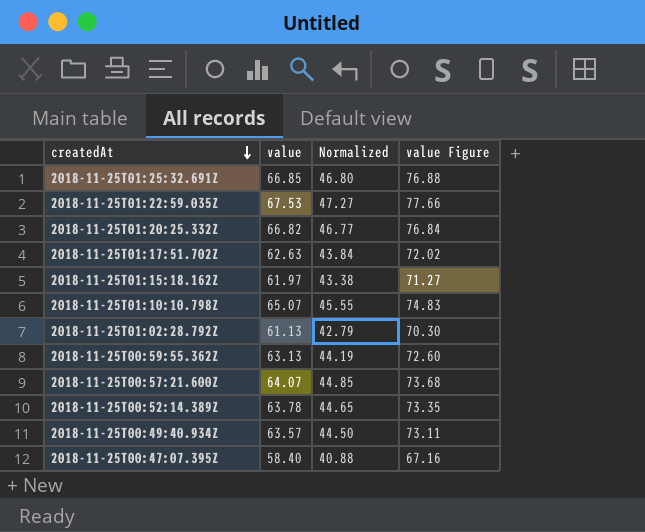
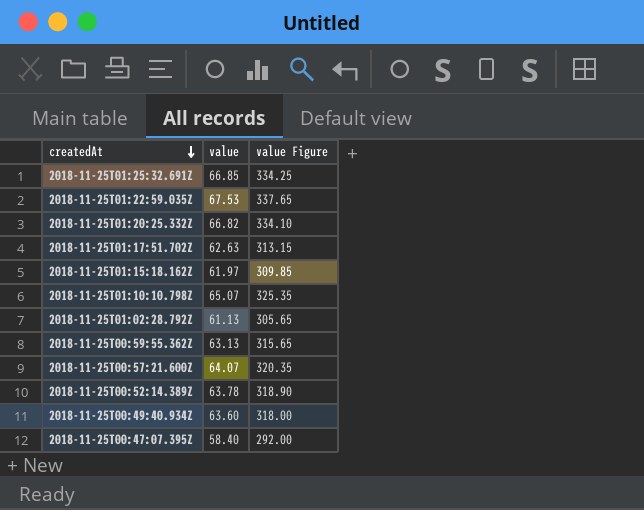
column Normalized | formula: [value] * 0.7 -> none
column value Figure | formula: [value] * 1.15 -> [value] * 5
2018-11-25T00:49:40.934Z | value: 63.57 -> 63.60

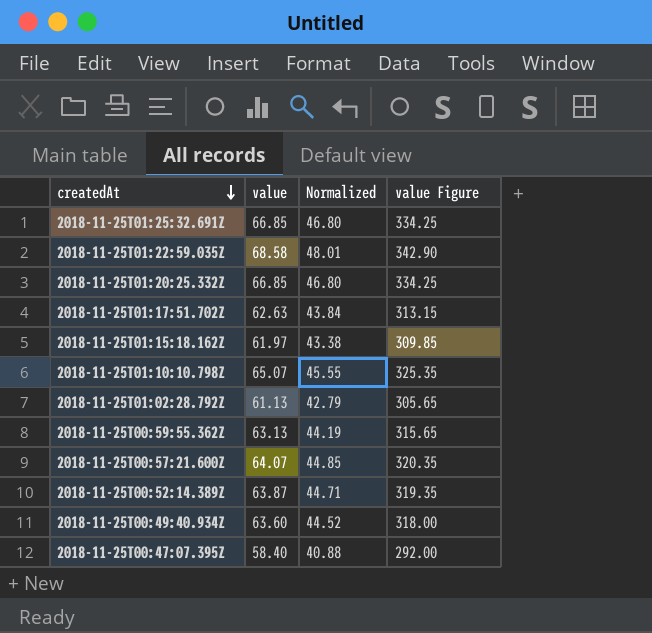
column Normalized | formula: none -> [value] * 0.7
2018-11-25T01:22:59.035Z | value: 67.53 -> 68.58
2018-11-25T01:22:59.035Z | value Figure: 337.65 -> 342.90
2018-11-25T01:20:25.332Z | value: 66.82 -> 66.85
2018-11-25T01:20:25.332Z | value Figure: 334.10 -> 334.25
2018-11-25T00:52:14.389Z | value: 63.78 -> 63.87
2018-11-25T00:52:14.389Z | value Figure: 318.90 -> 319.35

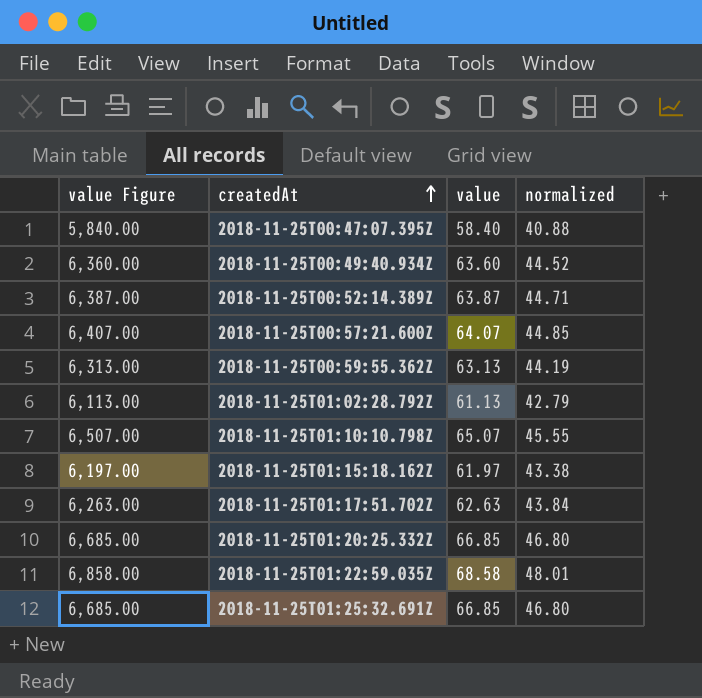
row order: createdAt descending -> createdAt ascending
column value Figure | formula: [value] * 5 -> [value] * 100
column value Figure | position: 4 -> 1
column name: Normalized -> normalized

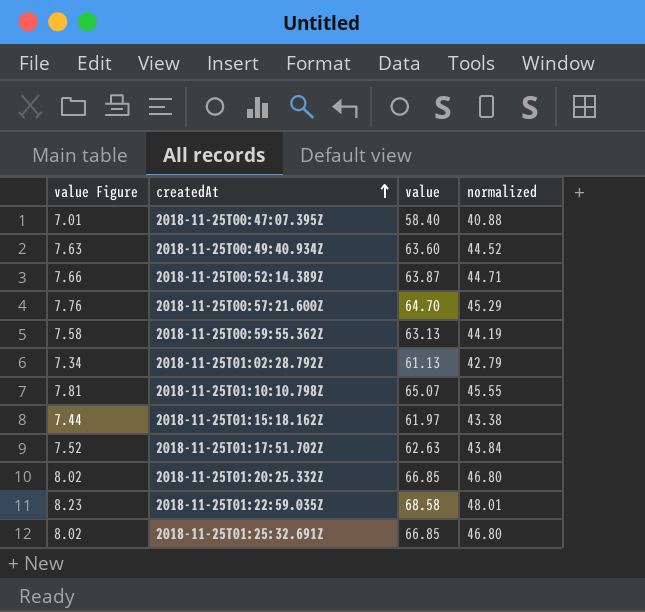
column value Figure | formula: [value] * 100 -> [value] * 0.12
2018-11-25T00:57:21.600Z | value: 64.07 -> 64.70
2018-11-25T00:57:21.600Z | normalized: 44.85 -> 45.29

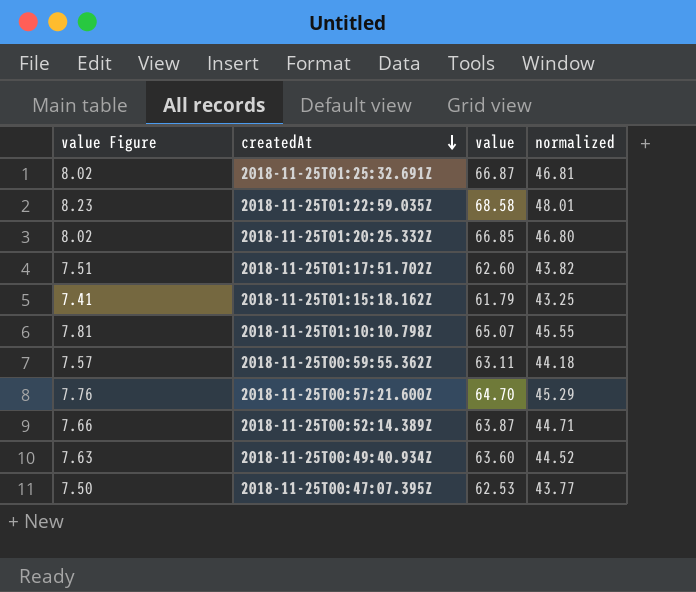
row order: createdAt ascending -> createdAt descending
row 2018-11-25T01:02:28.792Z: 7.34 | 61.13 | 42.79 -> none
2018-11-25T01:25:32.691Z | value: 66.85 -> 66.87
2018-11-25T01:25:32.691Z | normalized: 46.80 -> 46.81
2018-11-25T01:17:51.702Z | value Figure: 7.52 -> 7.51
2018-11-25T01:17:51.702Z | value: 62.63 -> 62.60
2018-11-25T01:17:51.702Z | normalized: 43.84 -> 43.82
2018-11-25T01:15:18.162Z | value Figure: 7.44 -> 7.41
2018-11-25T01:15:18.162Z | value: 61.97 -> 61.79
2018-11-25T01:15:18.162Z | normalized: 43.38 -> 43.25
2018-11-25T00:59:55.362Z | value Figure: 7.58 -> 7.57
2018-11-25T00:59:55.362Z | value: 63.13 -> 63.11
2018-11-25T00:59:55.362Z | normalized: 44.19 -> 44.18
2018-11-25T00:47:07.395Z | value Figure: 7.01 -> 7.50
2018-11-25T00:47:07.395Z | value: 58.40 -> 62.53
2018-11-25T00:47:07.395Z | normalized: 40.88 -> 43.77

